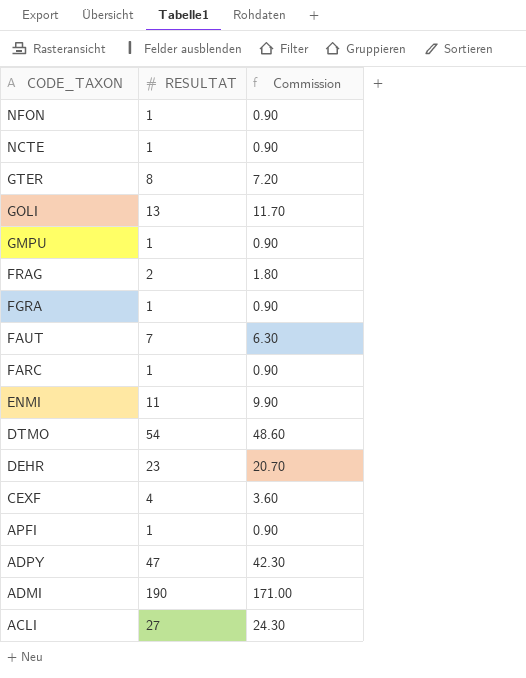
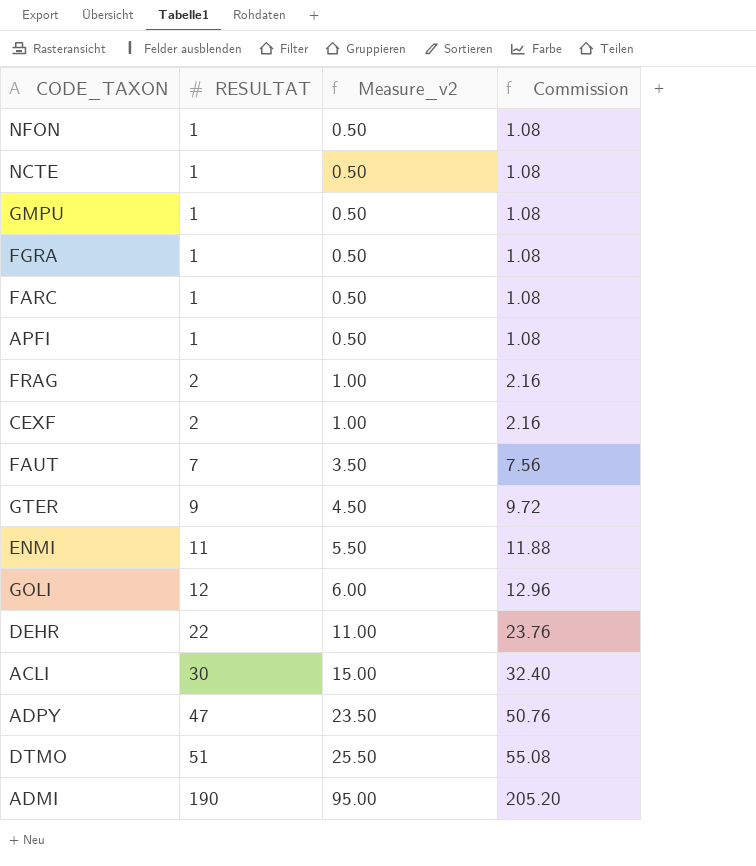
row order: CODE_TAXON descending -> RESULTAT ascending
column Measure_v2 | formula: none -> [RESULTAT] * 0.5
column Commission | formula: [RESULTAT] * 0.9 -> [RESULTAT] * 1.08
CEXF | RESULTAT: 4 -> 2
GTER | RESULTAT: 8 -> 9
GOLI | RESULTAT: 13 -> 12
DEHR | RESULTAT: 23 -> 22
ACLI | RESULTAT: 27 -> 30
DTMO | RESULTAT: 54 -> 51

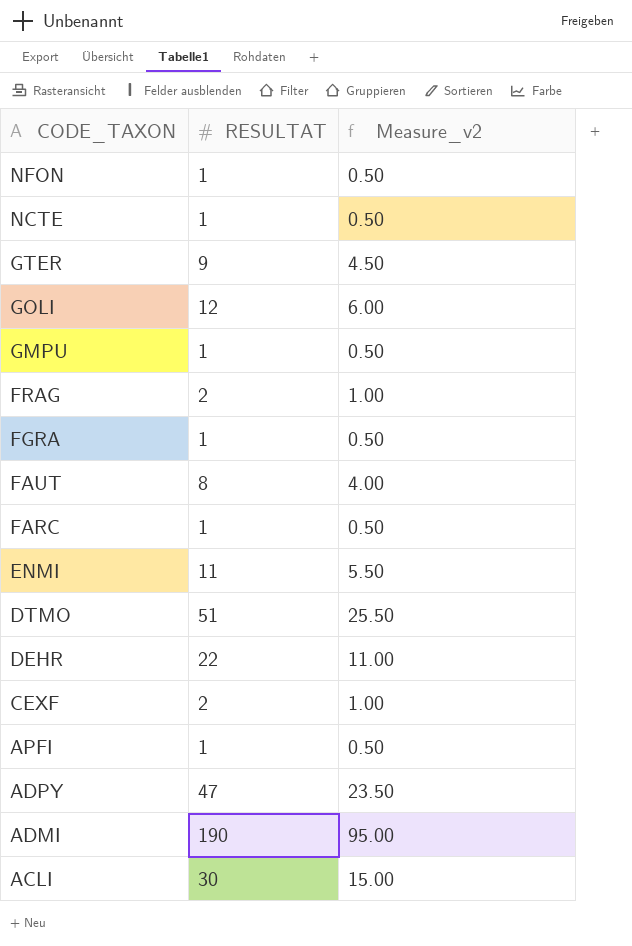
row order: RESULTAT ascending -> CODE_TAXON descending
column Commission | formula: [RESULTAT] * 1.08 -> none
FAUT | RESULTAT: 7 -> 8
FAUT | Measure_v2: 3.50 -> 4.00

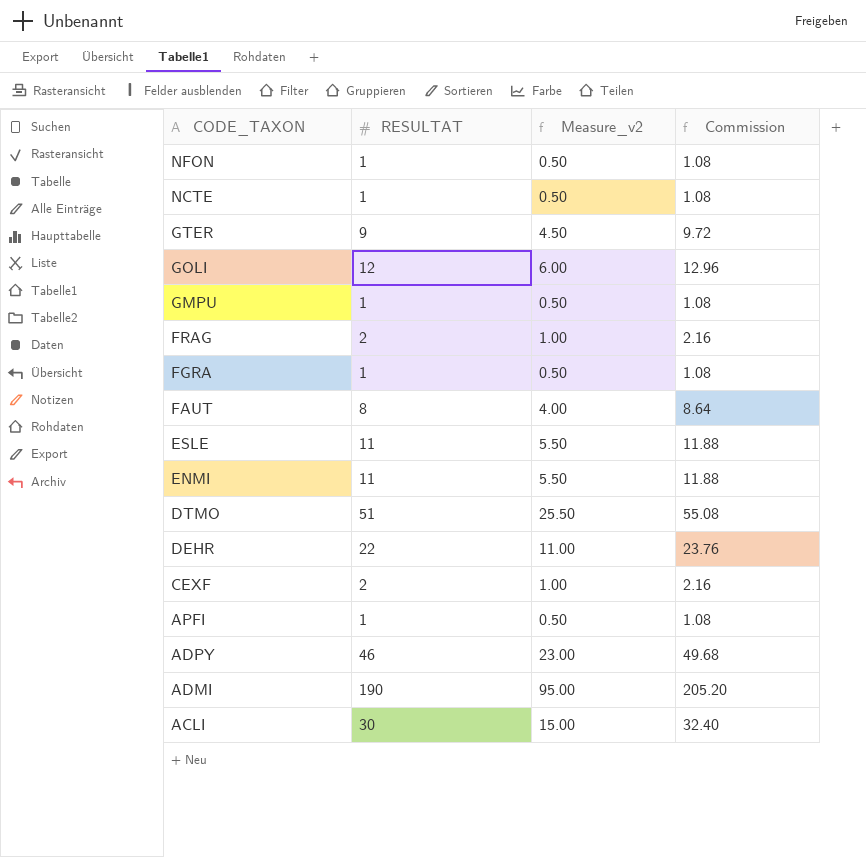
column Commission | formula: none -> [RESULTAT] * 1.08
row FARC: 1 | 0.50 -> none
row ESLE: none -> 11 | 5.50 | 11.88
ADPY | RESULTAT: 47 -> 46
ADPY | Measure_v2: 23.50 -> 23.00

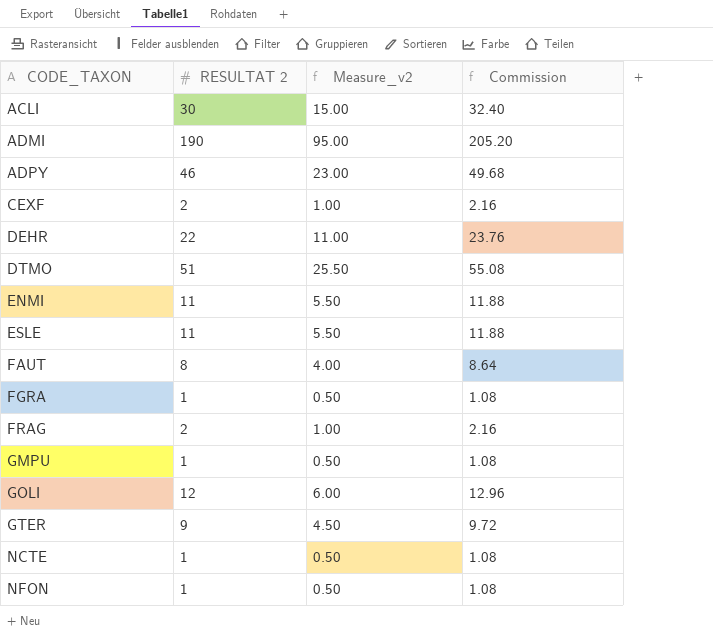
row order: CODE_TAXON descending -> CODE_TAXON ascending
column name: RESULTAT -> RESULTAT 2
row APFI: 1 | 0.50 | 1.08 -> none

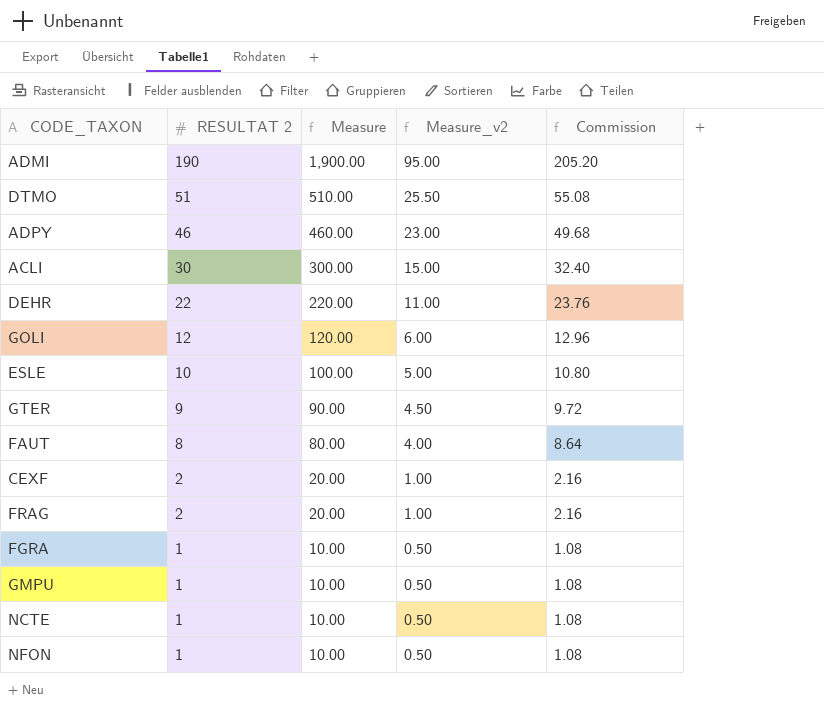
row order: CODE_TAXON ascending -> RESULTAT 2 descending
column Measure | formula: none -> [RESULTAT 2] * 10
row ENMI: 11 | 5.50 | 11.88 -> none
ESLE | RESULTAT 2: 11 -> 10
ESLE | Measure_v2: 5.50 -> 5.00
ESLE | Commission: 11.88 -> 10.80

